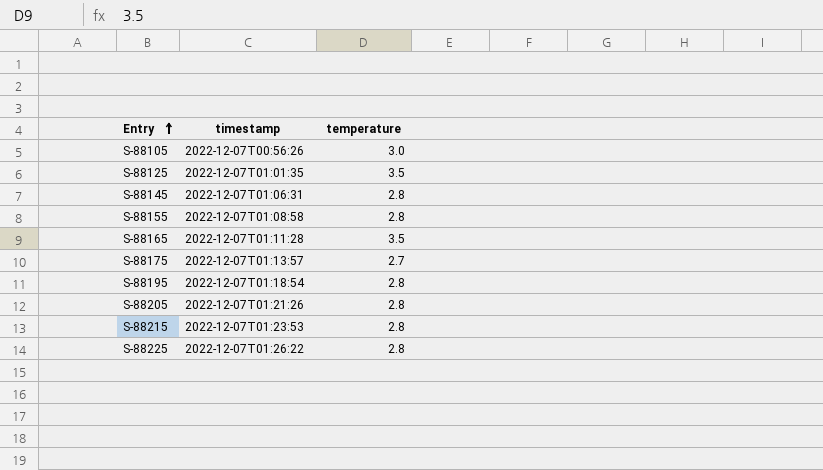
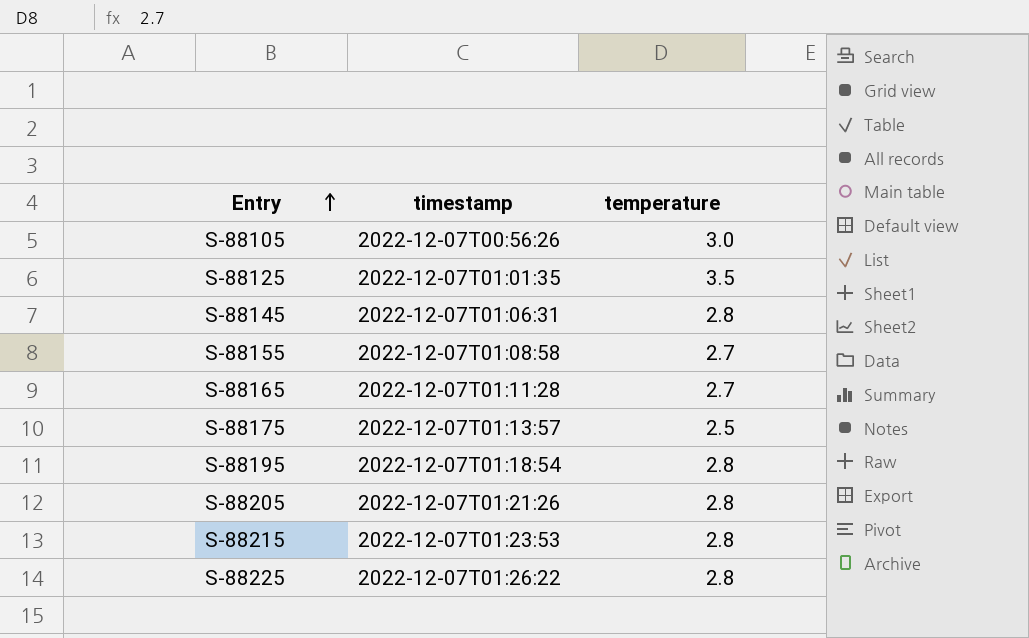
S-88155 | temperature: 2.8 -> 2.7
S-88165 | temperature: 3.5 -> 2.7
S-88175 | temperature: 2.7 -> 2.5

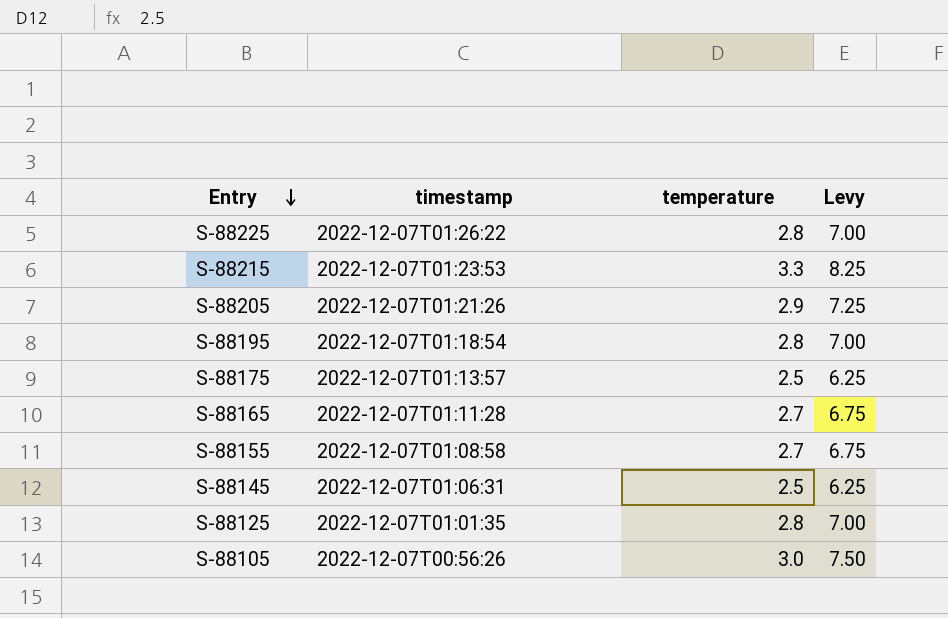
row order: Entry ascending -> Entry descending
column Levy | formula: none -> [temperature] * 2.5
S-88215 | temperature: 2.8 -> 3.3
S-88205 | temperature: 2.8 -> 2.9
S-88145 | temperature: 2.8 -> 2.5
S-88125 | temperature: 3.5 -> 2.8

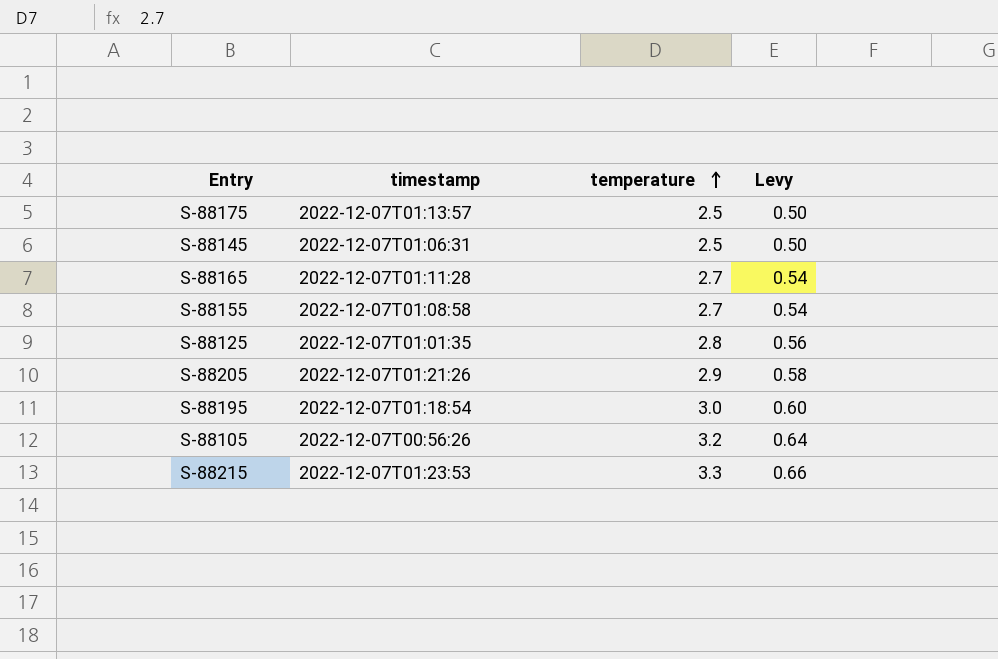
row order: Entry descending -> temperature ascending
column Levy | formula: [temperature] * 2.5 -> [temperature] * 0.2
row S-88225: 2022-12-07T01:26:22 | 2.8 | 7.00 -> none
S-88195 | temperature: 2.8 -> 3.0
S-88105 | temperature: 3.0 -> 3.2

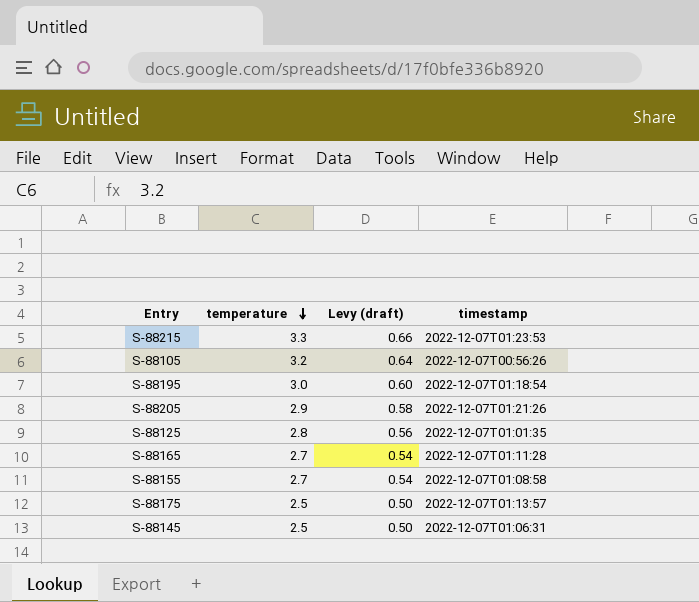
row order: temperature ascending -> temperature descending
column name: Levy -> Levy (draft)
column timestamp | position: 2 -> 4

